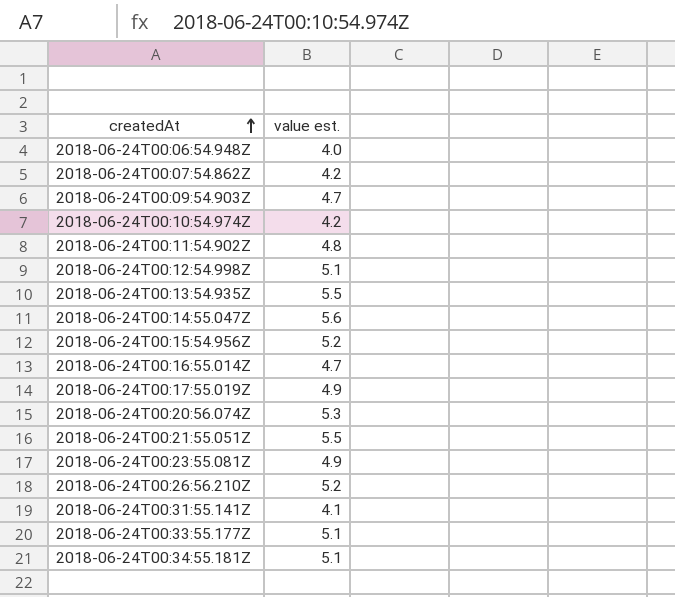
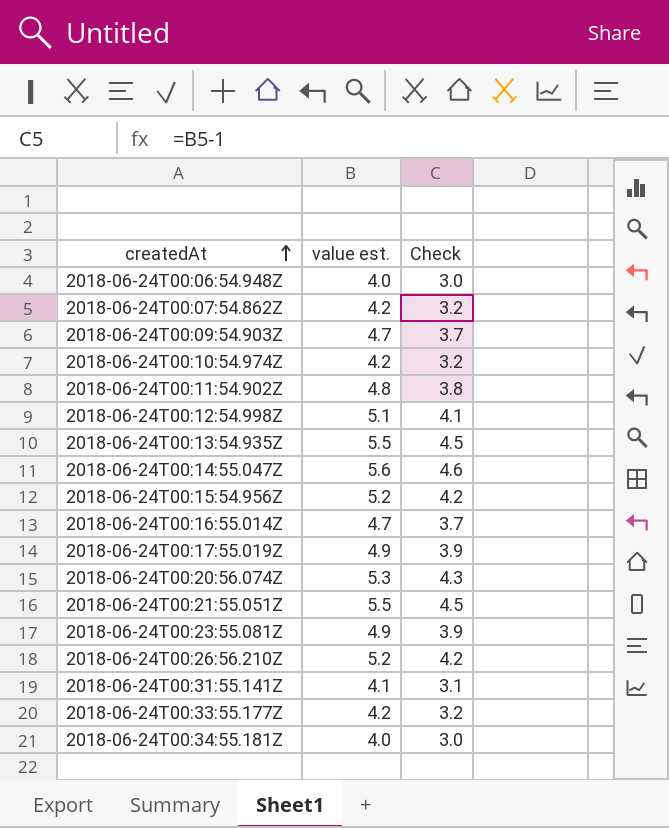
column Check | formula: none -> [value est.] - 1
2018-06-24T00:33:55.177Z | value est.: 5.1 -> 4.2
2018-06-24T00:34:55.181Z | value est.: 5.1 -> 4.0

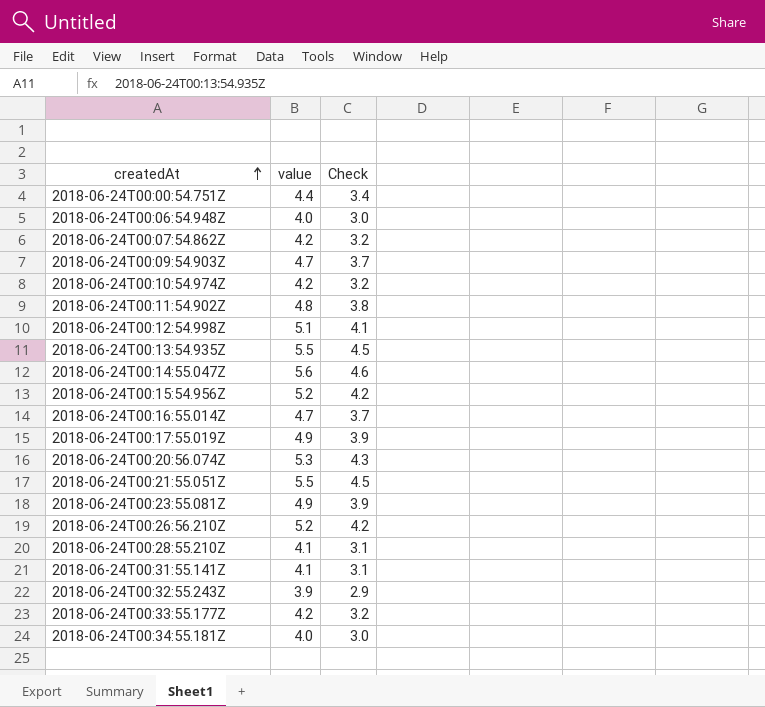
column name: value est. -> value
row 2018-06-24T00:00:54.751Z: none -> 4.4 | 3.4
row 2018-06-24T00:28:55.210Z: none -> 4.1 | 3.1
row 2018-06-24T00:32:55.243Z: none -> 3.9 | 2.9

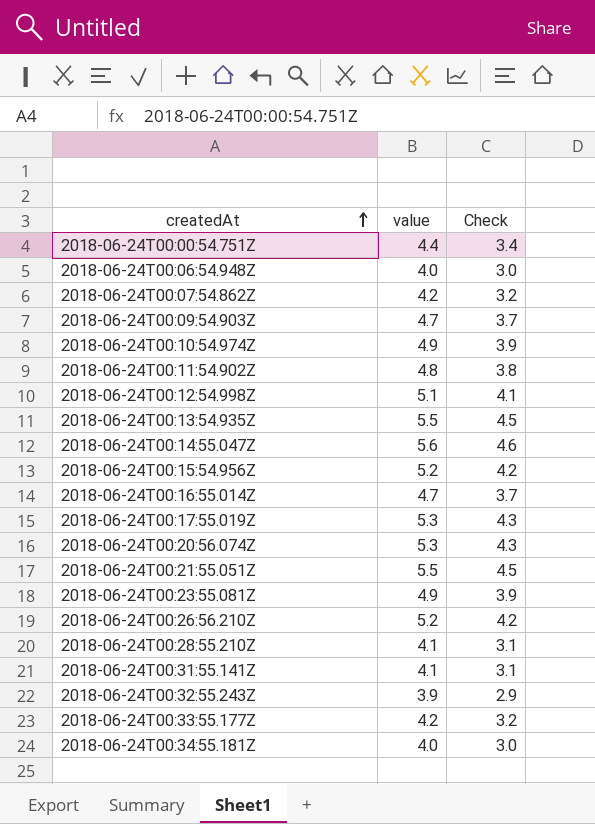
2018-06-24T00:10:54.974Z | value: 4.2 -> 4.9
2018-06-24T00:10:54.974Z | Check: 3.2 -> 3.9
2018-06-24T00:17:55.019Z | value: 4.9 -> 5.3
2018-06-24T00:17:55.019Z | Check: 3.9 -> 4.3

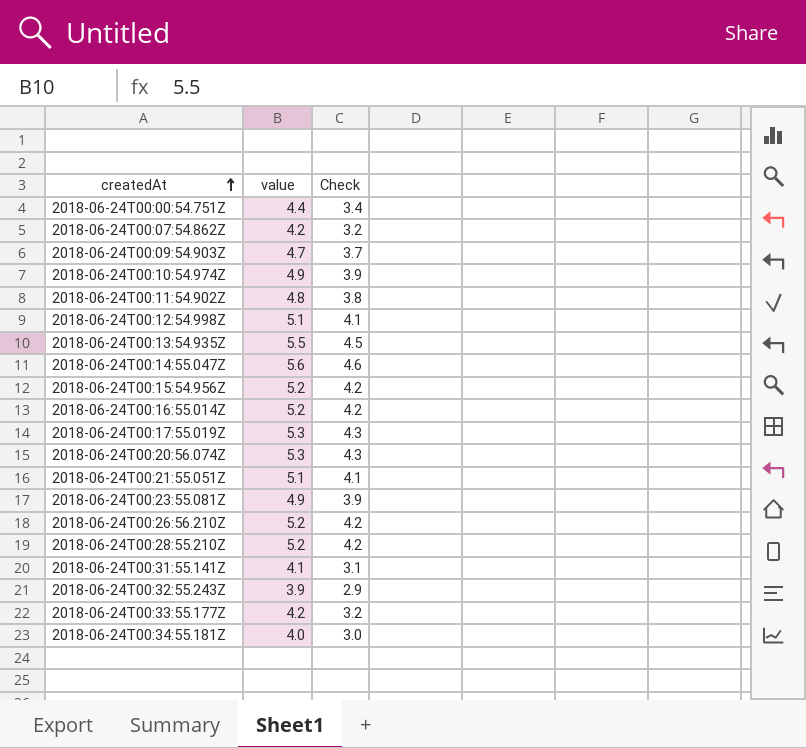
row 2018-06-24T00:06:54.948Z: 4.0 | 3.0 -> none
2018-06-24T00:16:55.014Z | value: 4.7 -> 5.2
2018-06-24T00:16:55.014Z | Check: 3.7 -> 4.2
2018-06-24T00:21:55.051Z | value: 5.5 -> 5.1
2018-06-24T00:21:55.051Z | Check: 4.5 -> 4.1
2018-06-24T00:28:55.210Z | value: 4.1 -> 5.2
2018-06-24T00:28:55.210Z | Check: 3.1 -> 4.2

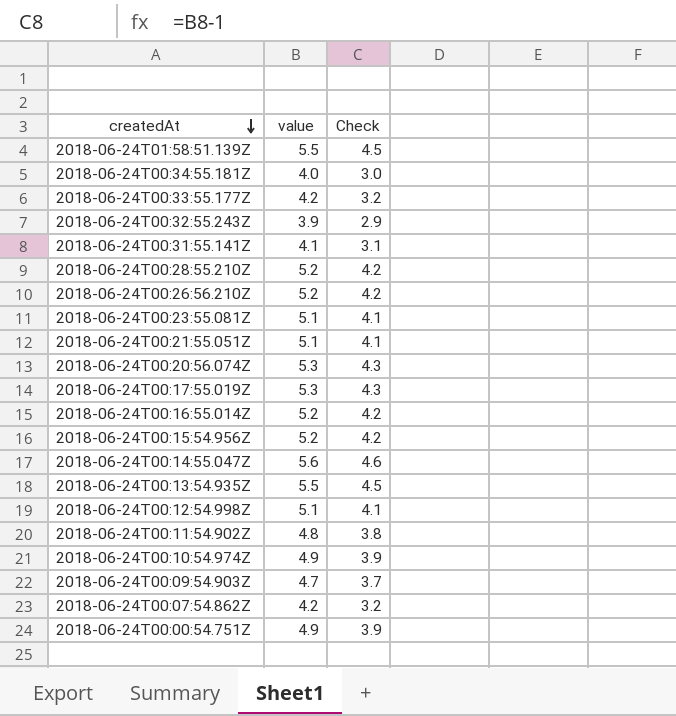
row order: createdAt ascending -> createdAt descending
row 2018-06-24T01:58:51.139Z: none -> 5.5 | 4.5
2018-06-24T00:23:55.081Z | value: 4.9 -> 5.1
2018-06-24T00:23:55.081Z | Check: 3.9 -> 4.1
2018-06-24T00:00:54.751Z | value: 4.4 -> 4.9
2018-06-24T00:00:54.751Z | Check: 3.4 -> 3.9

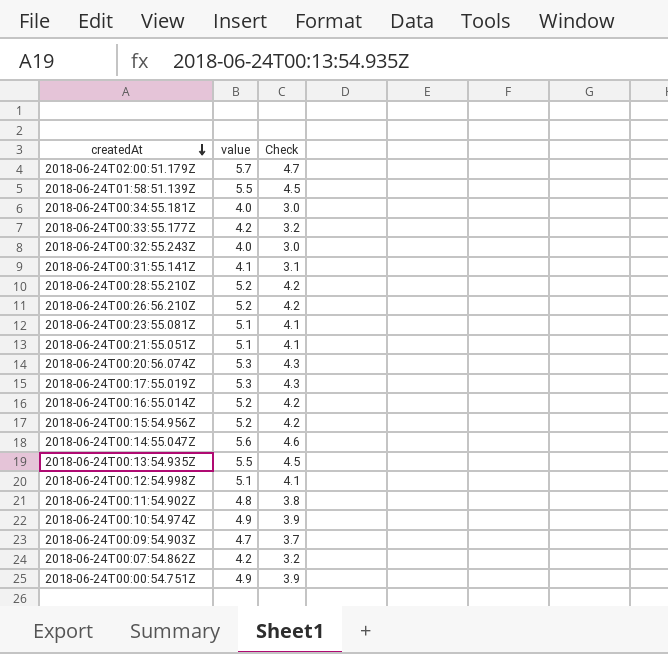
row 2018-06-24T02:00:51.179Z: none -> 5.7 | 4.7
2018-06-24T00:32:55.243Z | value: 3.9 -> 4.0
2018-06-24T00:32:55.243Z | Check: 2.9 -> 3.0

